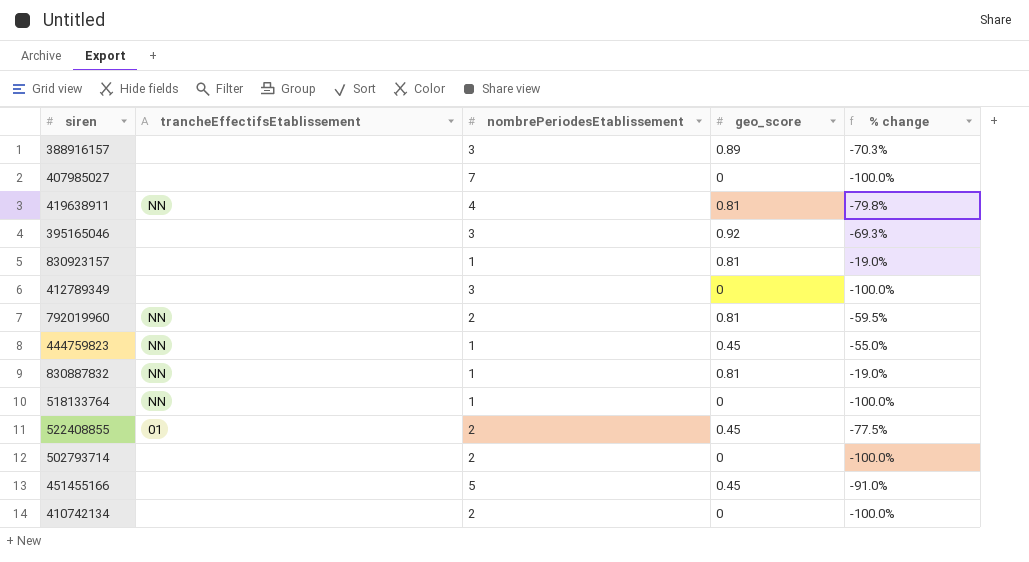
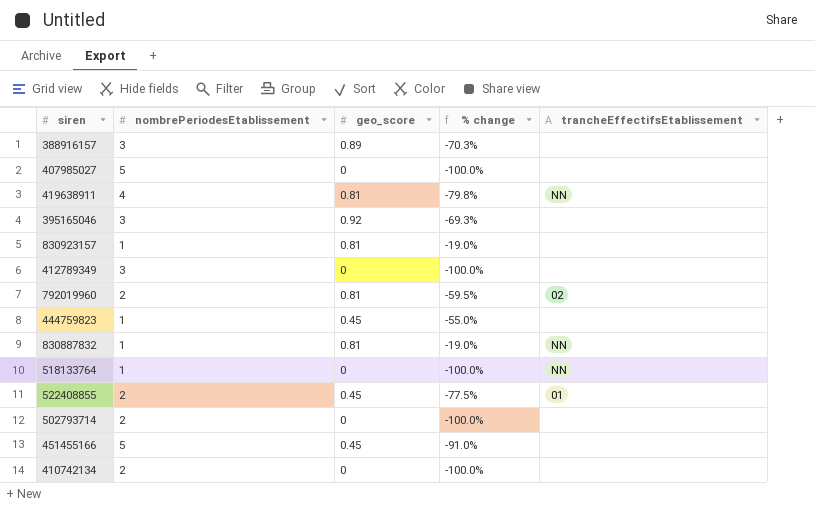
column trancheEffectifsEtablissement | position: 2 -> 5
407985027 | nombrePeriodesEtablissement: 7 -> 5
792019960 | trancheEffectifsEtablissement: NN -> 02
444759823 | trancheEffectifsEtablissement: NN -> none

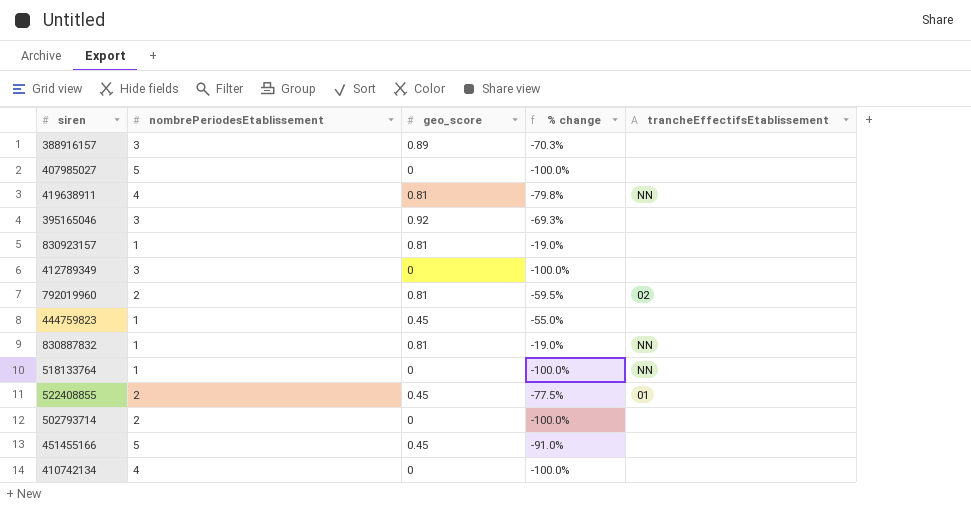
410742134 | nombrePeriodesEtablissement: 2 -> 4

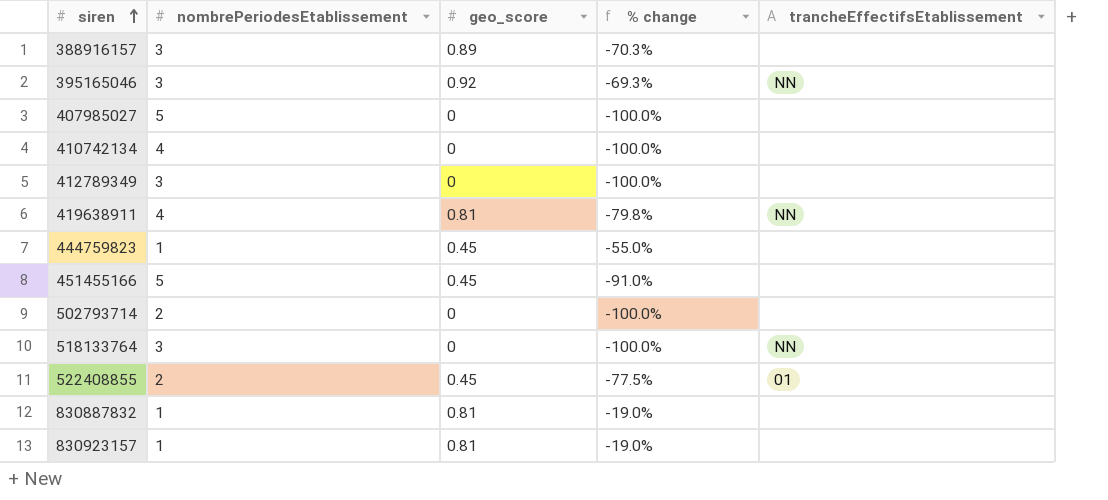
row order: none -> siren ascending
row 792019960: 2 | 0.81 | -59.5% | 02 -> none
395165046 | trancheEffectifsEtablissement: none -> NN
518133764 | nombrePeriodesEtablissement: 1 -> 3
830887832 | trancheEffectifsEtablissement: NN -> none

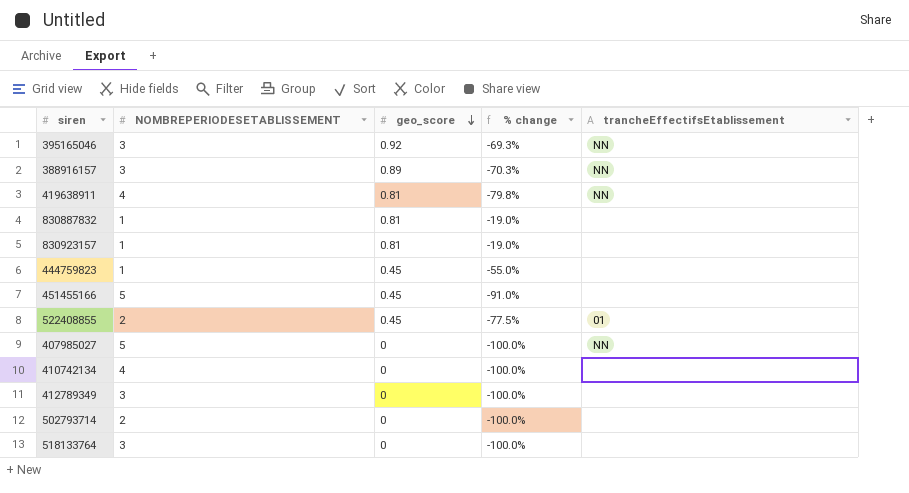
row order: siren ascending -> geo_score descending
column name: nombrePeriodesEtablissement -> NOMBREPERIODESETABLISSEMENT
388916157 | trancheEffectifsEtablissement: none -> NN
407985027 | trancheEffectifsEtablissement: none -> NN
518133764 | trancheEffectifsEtablissement: NN -> none

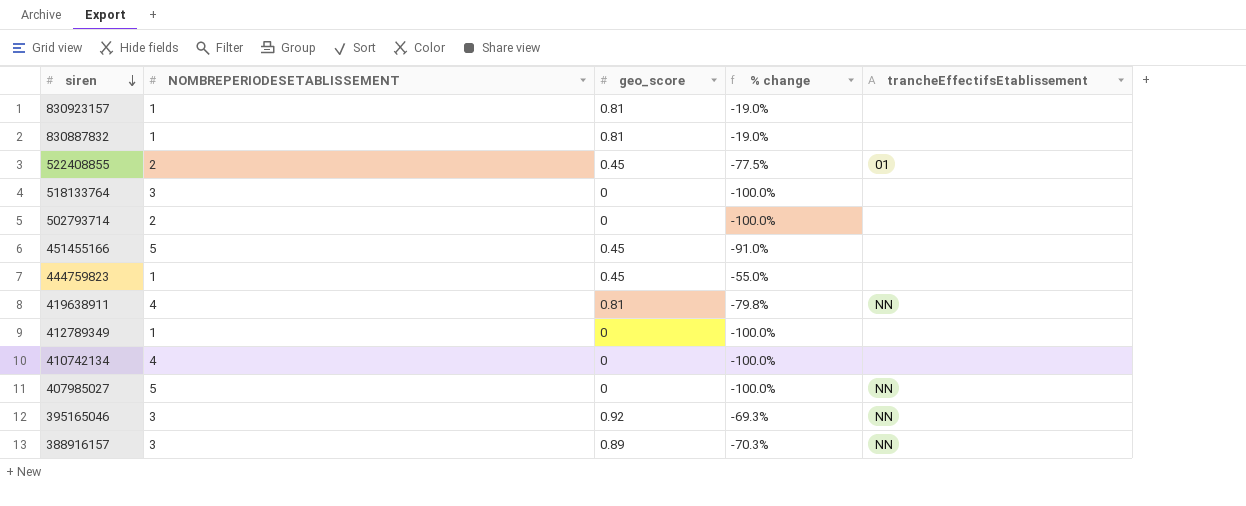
row order: geo_score descending -> siren descending
412789349 | NOMBREPERIODESETABLISSEMENT: 3 -> 1

